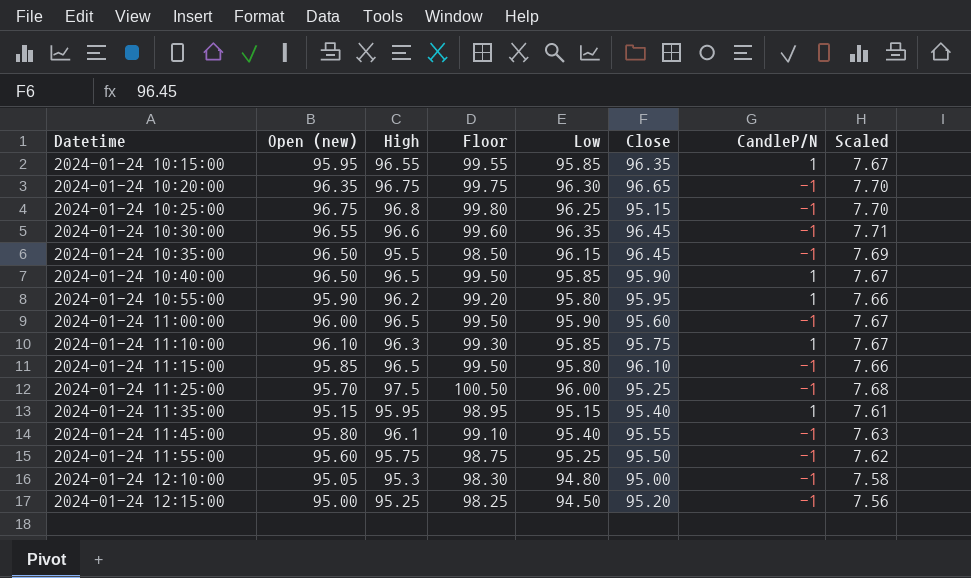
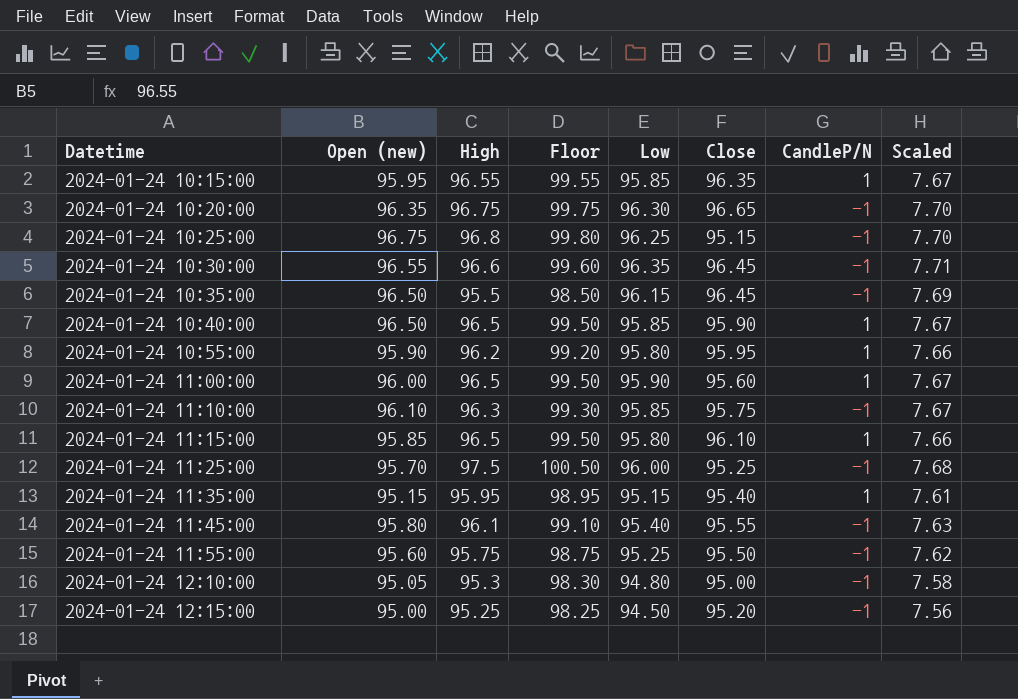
2024-01-24 11:00:00 | CandleP/N: -1 -> 1
2024-01-24 11:10:00 | CandleP/N: 1 -> -1
2024-01-24 11:15:00 | CandleP/N: -1 -> 1

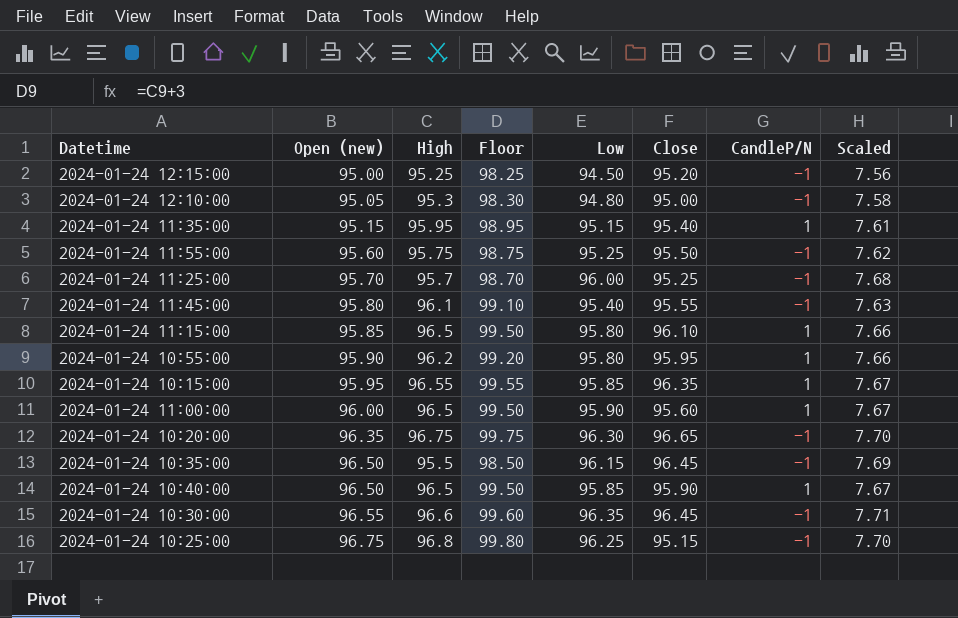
row order: Datetime ascending -> Open (new) ascending
row 2024-01-24 11:10:00: 96.10 | 96.3 | 99.30 | 95.85 | 95.75 | -1 | 7.67 -> none
2024-01-24 11:25:00 | High: 97.5 -> 95.7
2024-01-24 11:25:00 | Floor: 100.50 -> 98.70

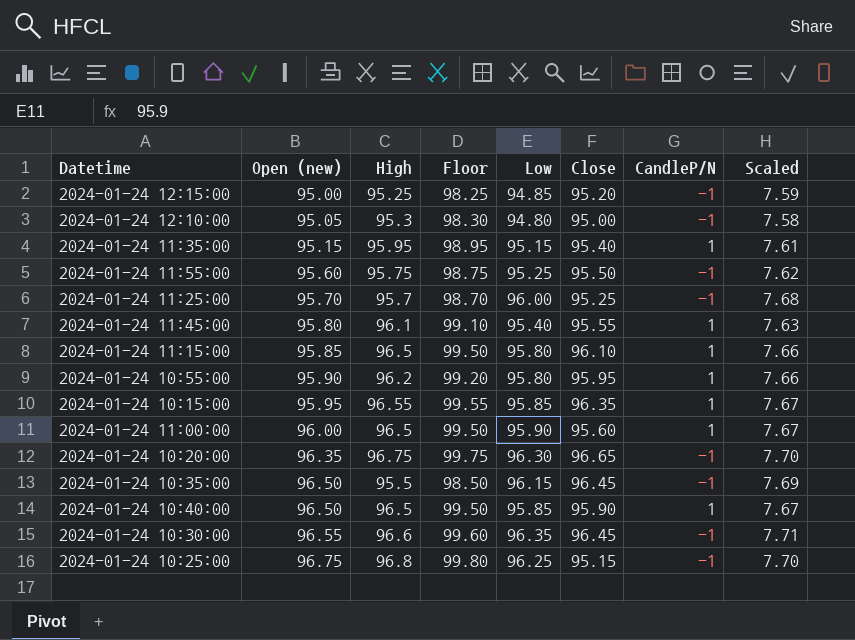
2024-01-24 12:15:00 | Low: 94.50 -> 94.85
2024-01-24 12:15:00 | Scaled: 7.56 -> 7.59
2024-01-24 11:45:00 | CandleP/N: -1 -> 1

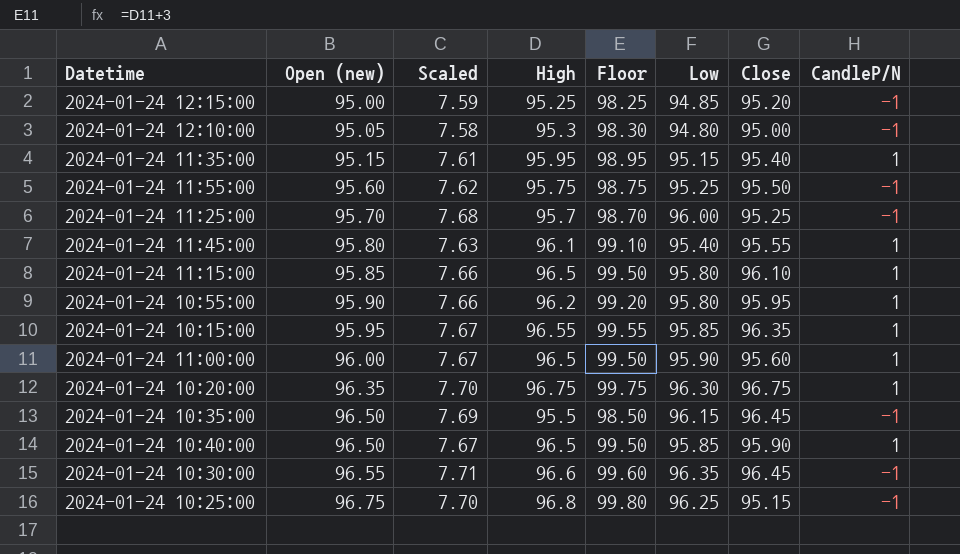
column Scaled | position: 8 -> 3
2024-01-24 10:20:00 | Close: 96.65 -> 96.75
2024-01-24 10:20:00 | CandleP/N: -1 -> 1

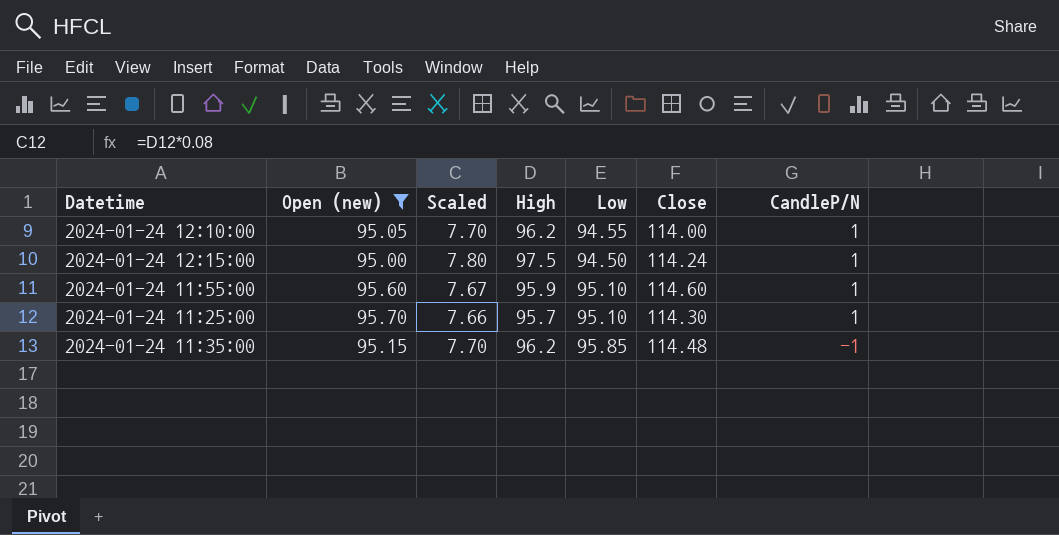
filter: none -> Open (new) <= 95.70
row order: Open (new) ascending -> CandleP/N descending
column Floor | formula: [High] + 3 -> none
column Scaled | formula: [Low] * 0.08 -> [High] * 0.08
2024-01-24 12:10:00 | High: 95.3 -> 96.2
2024-01-24 12:10:00 | Low: 94.80 -> 94.55
2024-01-24 12:10:00 | Close: 95.00 -> 114.00
2024-01-24 12:10:00 | CandleP/N: -1 -> 1
2024-01-24 12:15:00 | High: 95.25 -> 97.5
2024-01-24 12:15:00 | Low: 94.85 -> 94.50
2024-01-24 12:15:00 | Close: 95.20 -> 114.24
2024-01-24 12:15:00 | CandleP/N: -1 -> 1
2024-01-24 11:55:00 | High: 95.75 -> 95.9
2024-01-24 11:55:00 | Low: 95.25 -> 95.10
2024-01-24 11:55:00 | Close: 95.50 -> 114.60
2024-01-24 11:55:00 | CandleP/N: -1 -> 1
2024-01-24 11:25:00 | Low: 96.00 -> 95.10
2024-01-24 11:25:00 | Close: 95.25 -> 114.30
2024-01-24 11:25:00 | CandleP/N: -1 -> 1
2024-01-24 11:35:00 | High: 95.95 -> 96.2
2024-01-24 11:35:00 | Low: 95.15 -> 95.85
2024-01-24 11:35:00 | Close: 95.40 -> 114.48
2024-01-24 11:35:00 | CandleP/N: 1 -> -1

